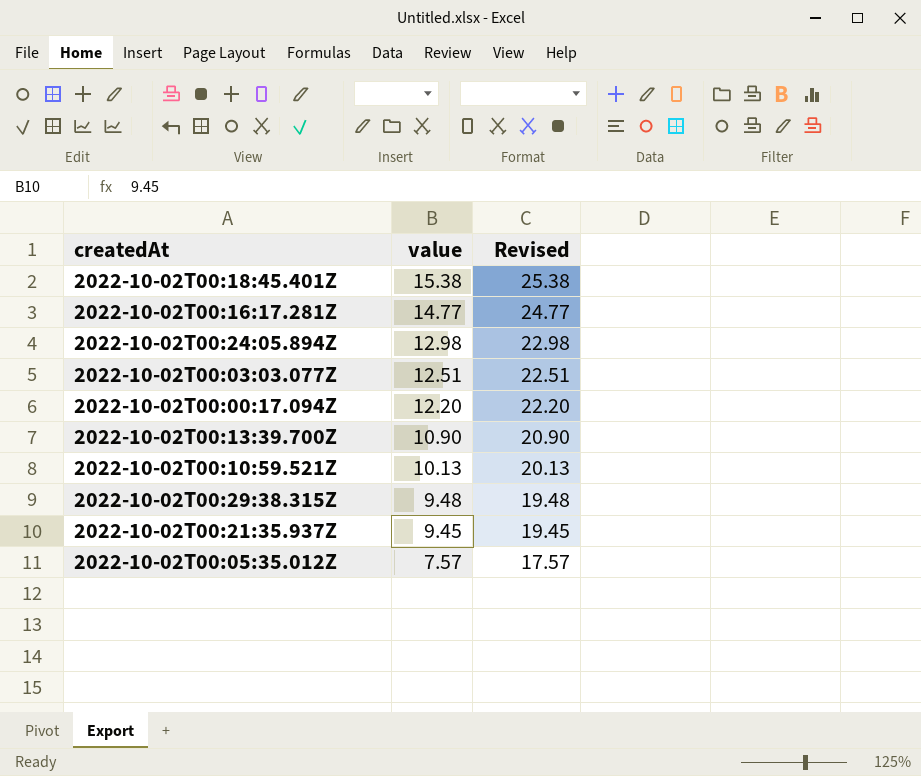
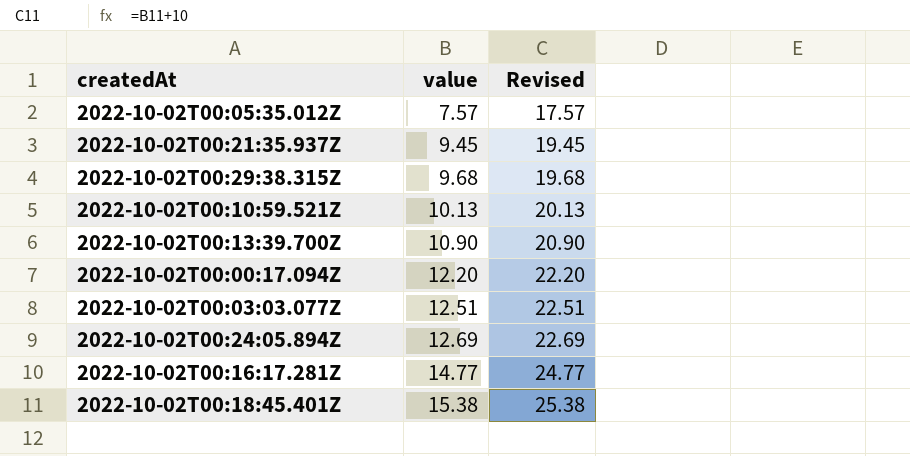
row order: value descending -> value ascending
2022-10-02T00:29:38.315Z | value: 9.48 -> 9.68
2022-10-02T00:29:38.315Z | Revised: 19.48 -> 19.68
2022-10-02T00:24:05.894Z | value: 12.98 -> 12.69
2022-10-02T00:24:05.894Z | Revised: 22.98 -> 22.69

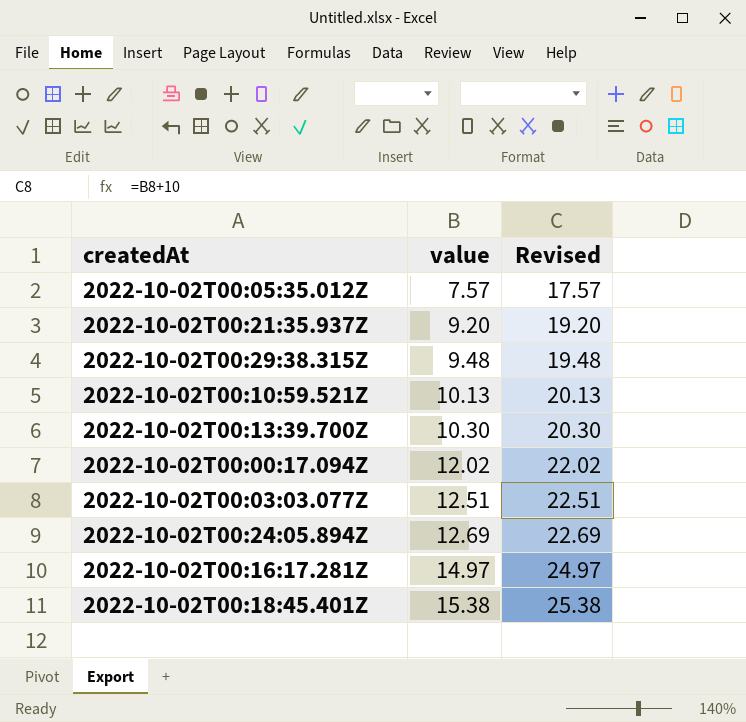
2022-10-02T00:21:35.937Z | value: 9.45 -> 9.20
2022-10-02T00:21:35.937Z | Revised: 19.45 -> 19.20
2022-10-02T00:29:38.315Z | value: 9.68 -> 9.48
2022-10-02T00:29:38.315Z | Revised: 19.68 -> 19.48
2022-10-02T00:13:39.700Z | value: 10.90 -> 10.30
2022-10-02T00:13:39.700Z | Revised: 20.90 -> 20.30
2022-10-02T00:00:17.094Z | value: 12.20 -> 12.02
2022-10-02T00:00:17.094Z | Revised: 22.20 -> 22.02
2022-10-02T00:16:17.281Z | value: 14.77 -> 14.97
2022-10-02T00:16:17.281Z | Revised: 24.77 -> 24.97

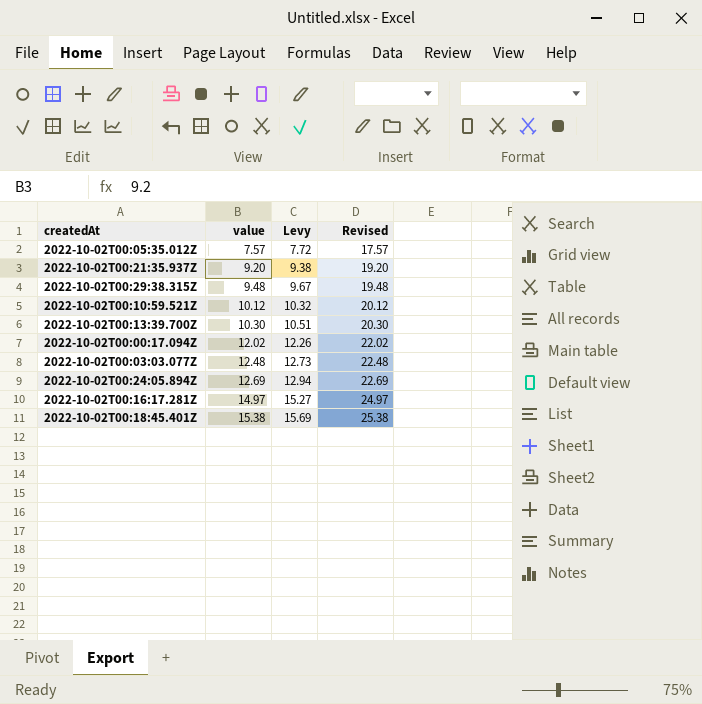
column Levy | formula: none -> [value] * 1.02
2022-10-02T00:10:59.521Z | value: 10.13 -> 10.12
2022-10-02T00:10:59.521Z | Revised: 20.13 -> 20.12
2022-10-02T00:03:03.077Z | value: 12.51 -> 12.48
2022-10-02T00:03:03.077Z | Revised: 22.51 -> 22.48

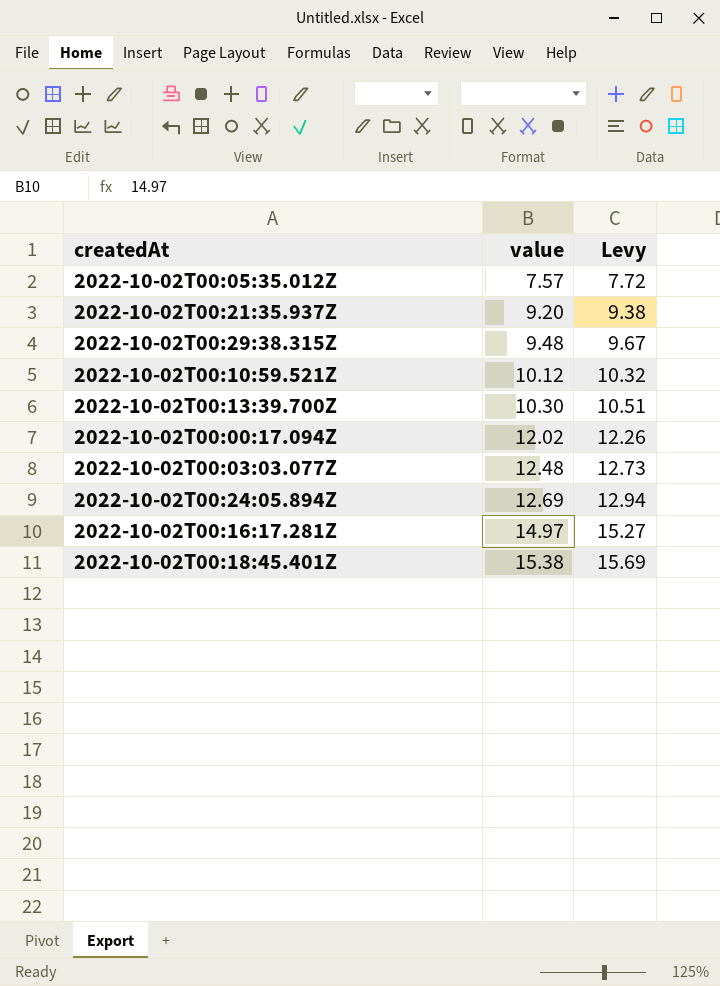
column Revised | formula: [value] + 10 -> none

